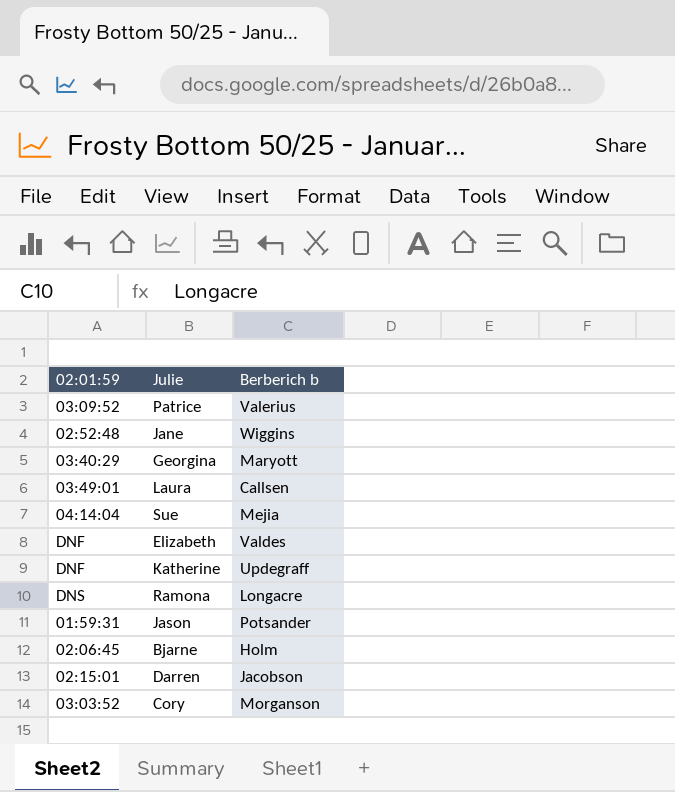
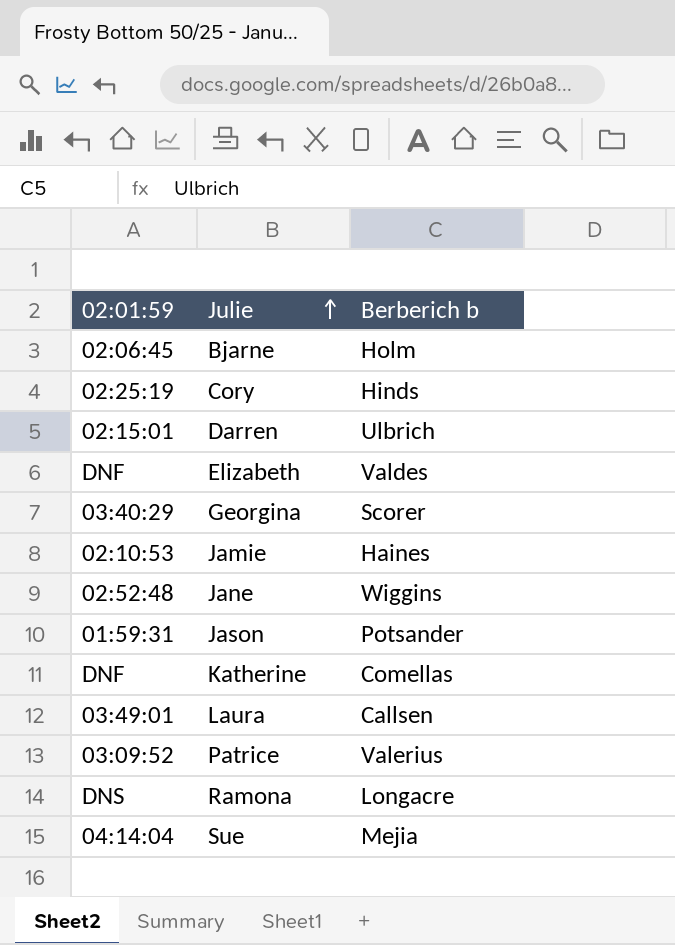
row order: none -> Julie ascending
Cory | 02:01:59: 03:03:52 -> 02:25:19
Cory | Berberich b: Morganson -> Hinds
Darren | Berberich b: Jacobson -> Ulbrich
Georgina | Berberich b: Maryott -> Scorer
row Jamie: none -> 02:10:53 | Haines
Katherine | Berberich b: Updegraff -> Comellas

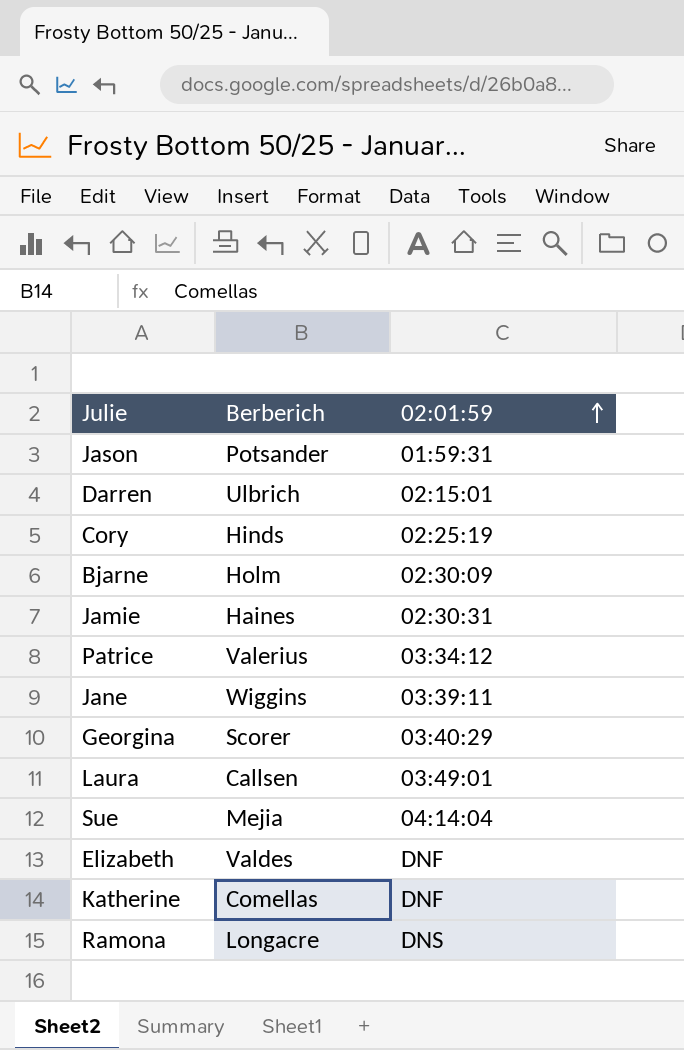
row order: Julie ascending -> 02:01:59 ascending
column name: Berberich b -> Berberich
column 02:01:59 | position: 1 -> 3
Bjarne | 02:01:59: 02:06:45 -> 02:30:09
Jamie | 02:01:59: 02:10:53 -> 02:30:31
Patrice | 02:01:59: 03:09:52 -> 03:34:12
Jane | 02:01:59: 02:52:48 -> 03:39:11

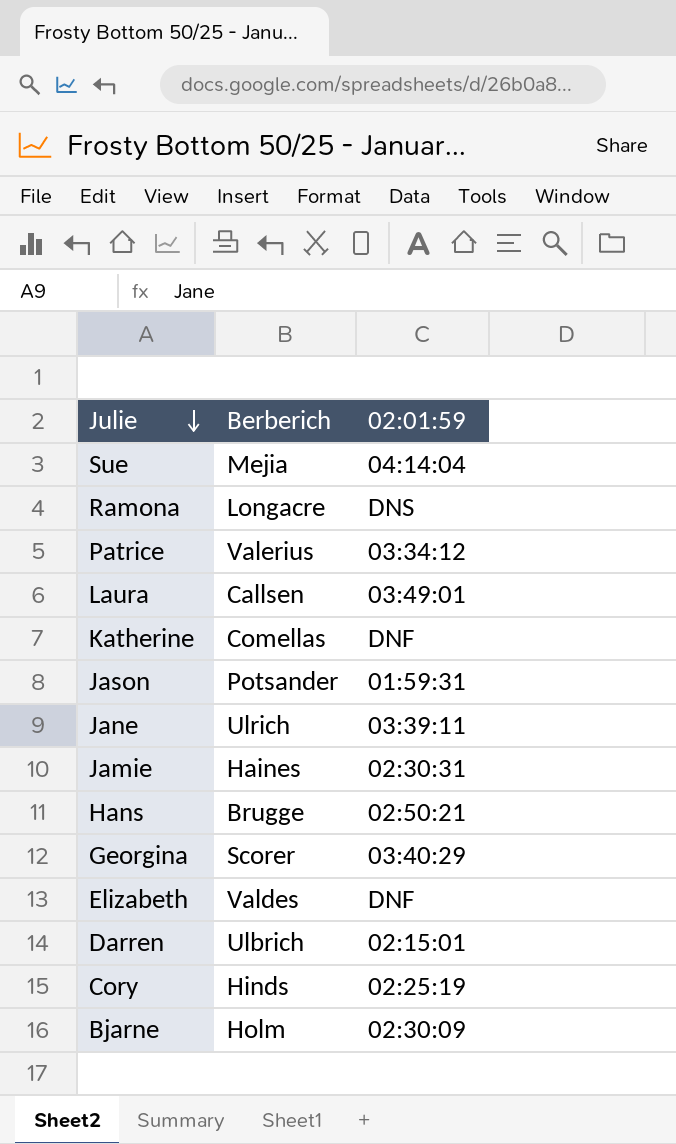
row order: 02:01:59 ascending -> Julie descending
Jane | Berberich: Wiggins -> Ulrich
row Hans: none -> Brugge | 02:50:21

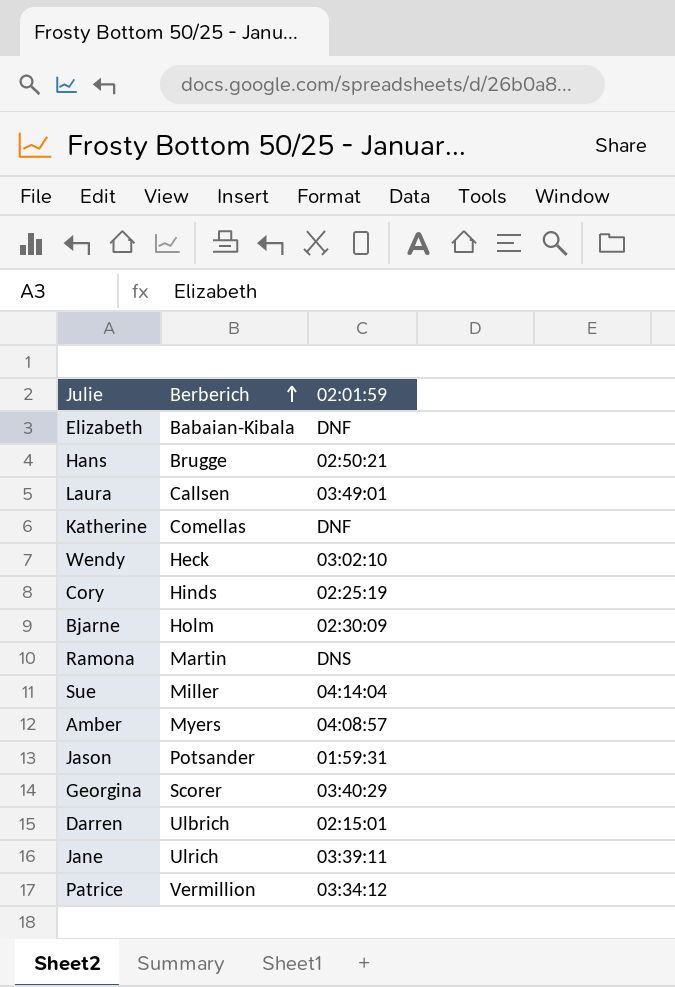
row order: Julie descending -> Berberich ascending
row Jamie: Haines | 02:30:31 -> none
Elizabeth | Berberich: Valdes -> Babaian-Kibala
row Wendy: none -> Heck | 03:02:10
Ramona | Berberich: Longacre -> Martin
Sue | Berberich: Mejia -> Miller
row Amber: none -> Myers | 04:08:57
Patrice | Berberich: Valerius -> Vermillion

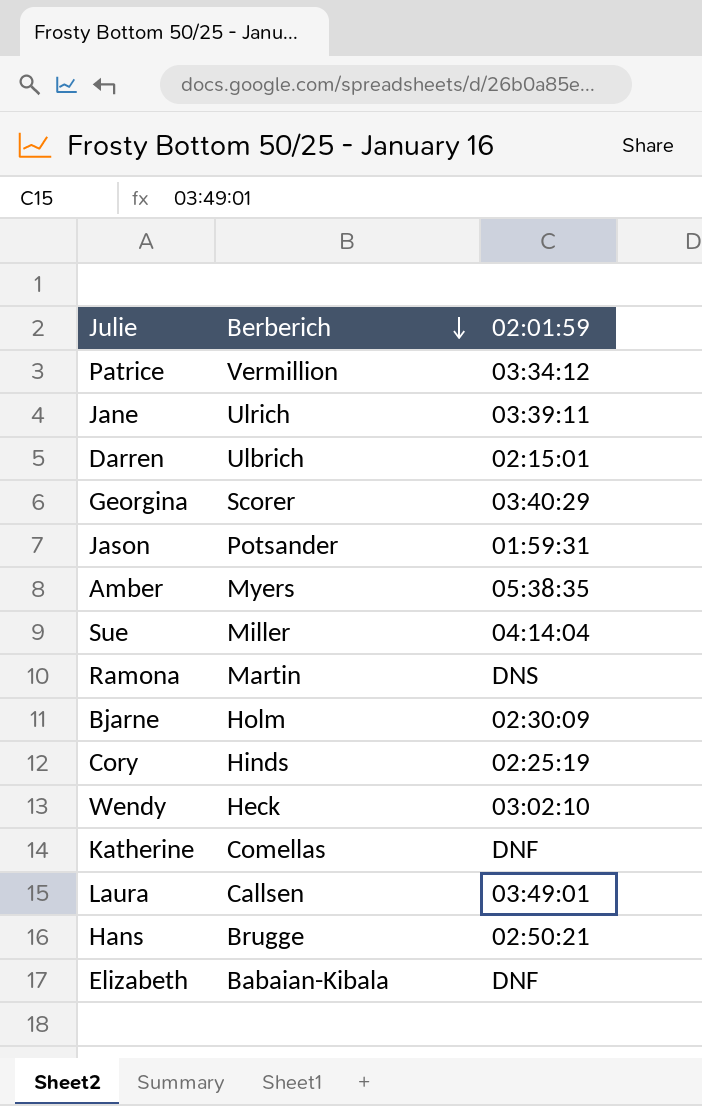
row order: Berberich ascending -> Berberich descending
Amber | 02:01:59: 04:08:57 -> 05:38:35

